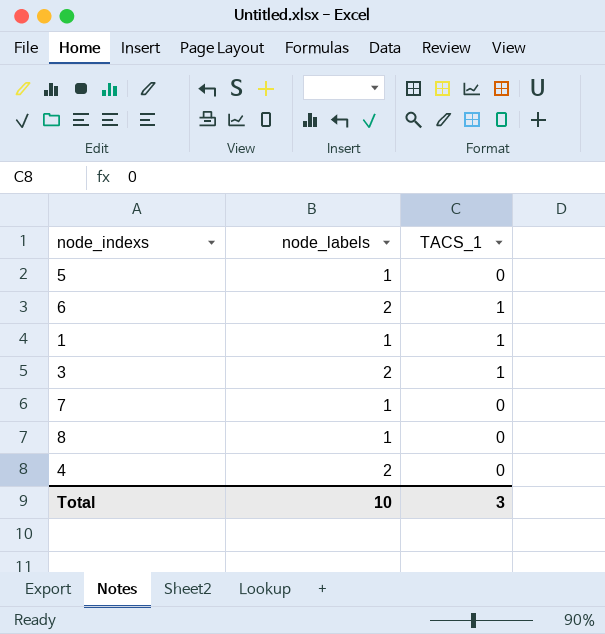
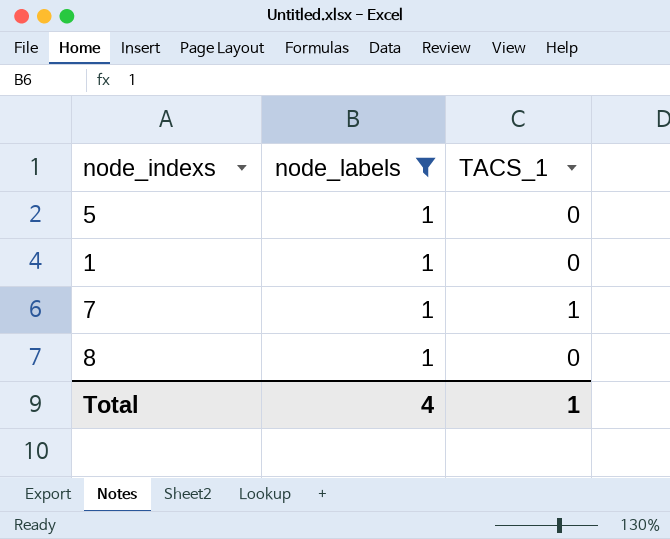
filter: none -> node_labels = 1
1 | TACS_1: 1 -> 0
7 | TACS_1: 0 -> 1
Total | node_labels: 10 -> 4
Total | TACS_1: 3 -> 1

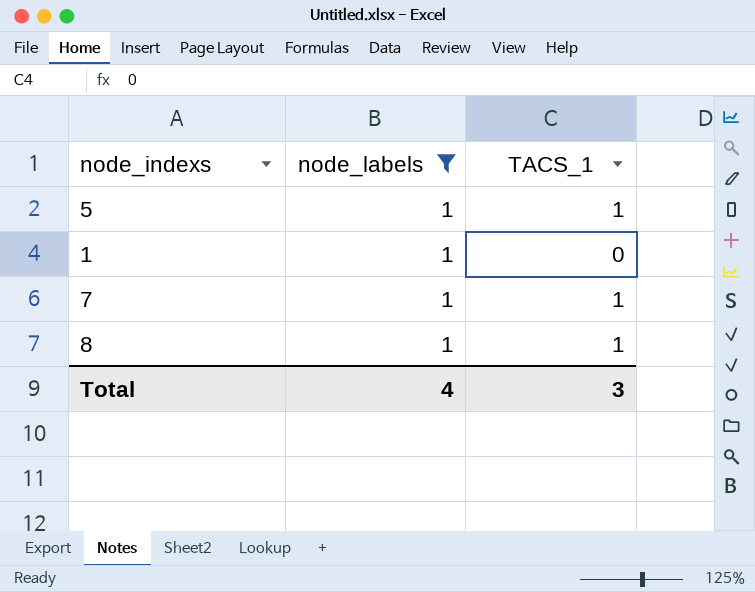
5 | TACS_1: 0 -> 1
8 | TACS_1: 0 -> 1
Total | TACS_1: 1 -> 3

